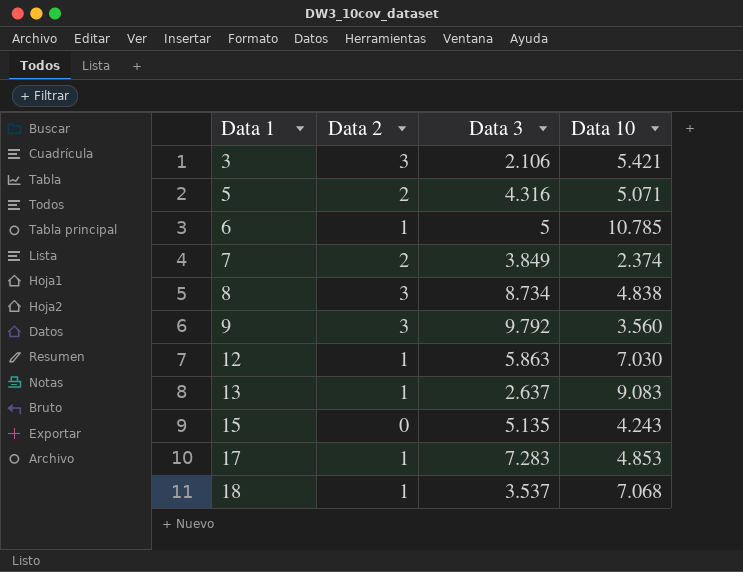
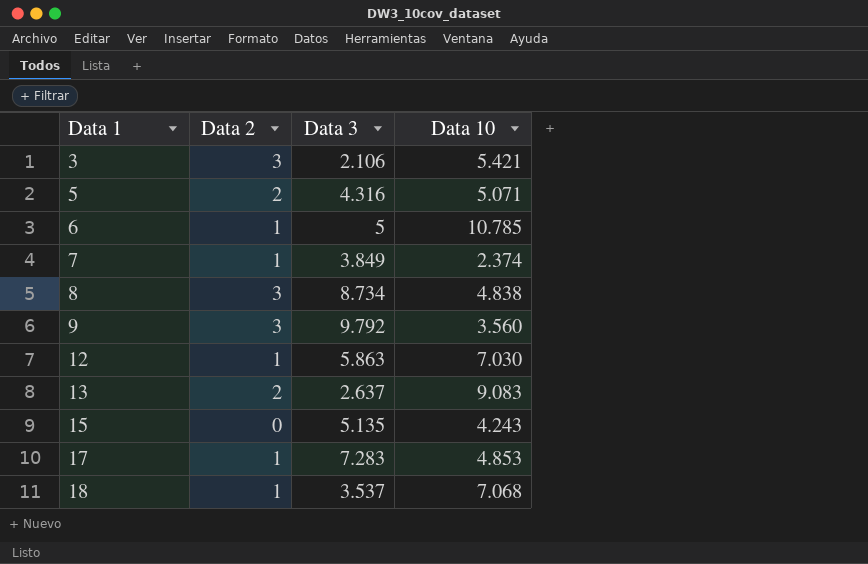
7 | Data 2: 2 -> 1
13 | Data 2: 1 -> 2

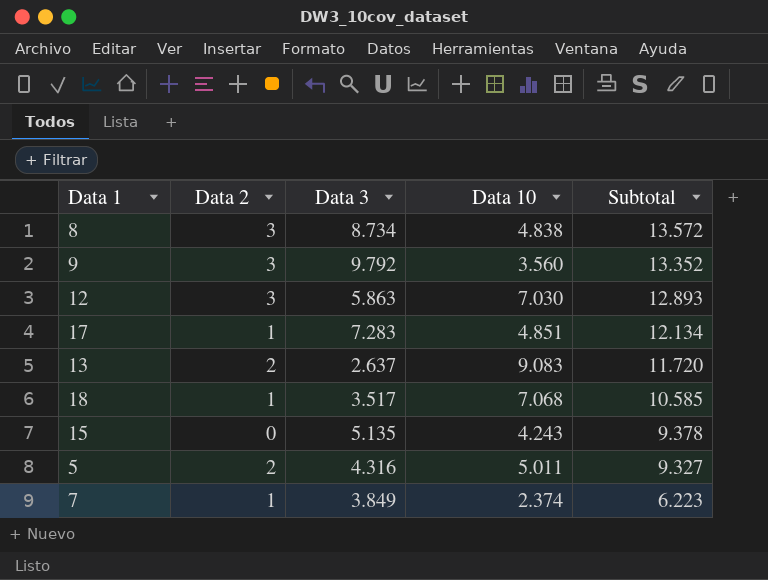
row order: Data 1 ascending -> Subtotal descending
column Subtotal | formula: none -> [Data 3] + [Data 10]
row 3: 3 | 2.106 | 5.421 -> none
row 6: 1 | 5 | 10.785 -> none
12 | Data 2: 1 -> 3
17 | Data 10: 4.853 -> 4.851
18 | Data 3: 3.537 -> 3.517
5 | Data 10: 5.071 -> 5.011

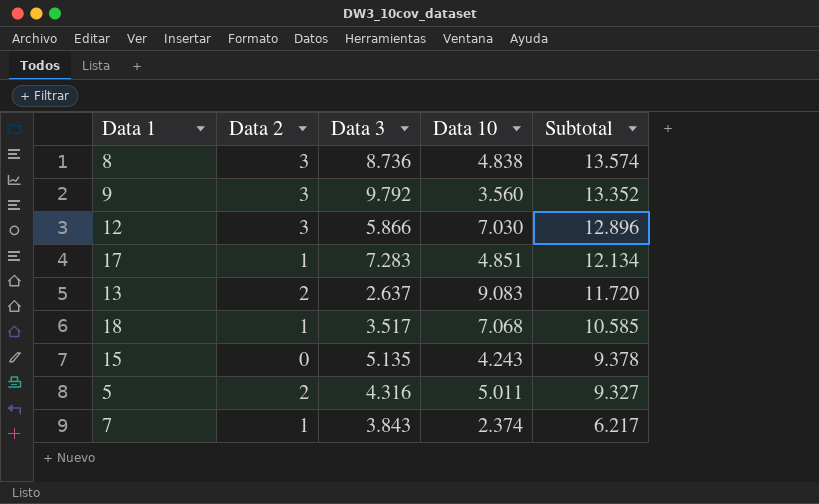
8 | Data 3: 8.734 -> 8.736
8 | Subtotal: 13.572 -> 13.574
12 | Data 3: 5.863 -> 5.866
12 | Subtotal: 12.893 -> 12.896
7 | Data 3: 3.849 -> 3.843
7 | Subtotal: 6.223 -> 6.217

